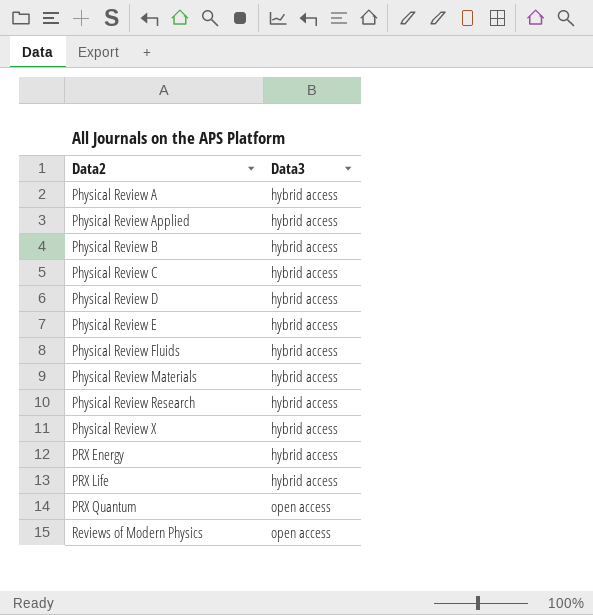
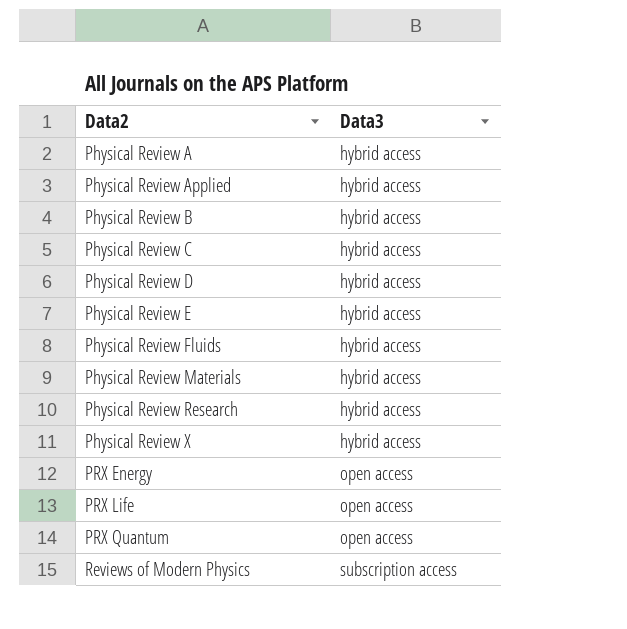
PRX Energy | Data3: hybrid access -> open access
PRX Life | Data3: hybrid access -> open access
Reviews of Modern Physics | Data3: open access -> subscription access

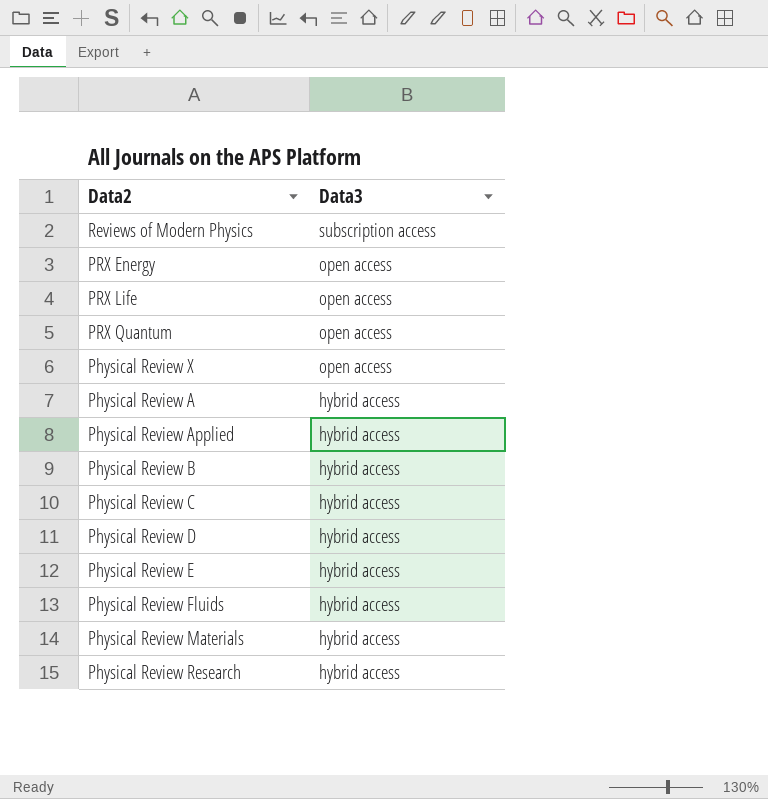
row order: Data2 ascending -> Data3 descending
Physical Review X | Data3: hybrid access -> open access

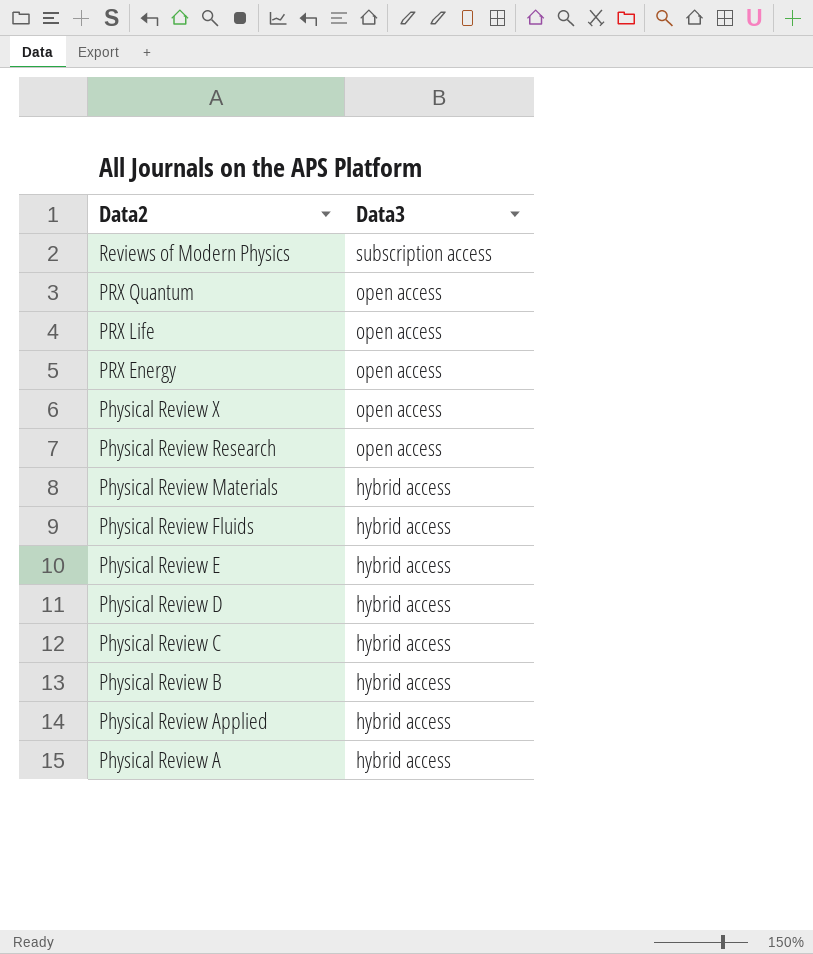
row order: Data3 descending -> Data2 descending
Physical Review Research | Data3: hybrid access -> open access

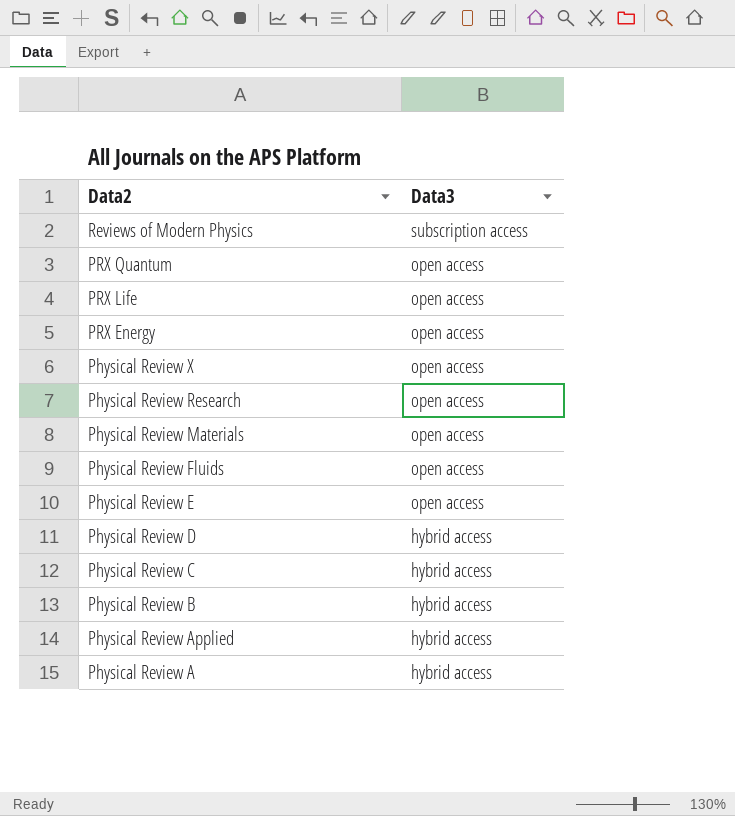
Physical Review Materials | Data3: hybrid access -> open access
Physical Review Fluids | Data3: hybrid access -> open access
Physical Review E | Data3: hybrid access -> open access

